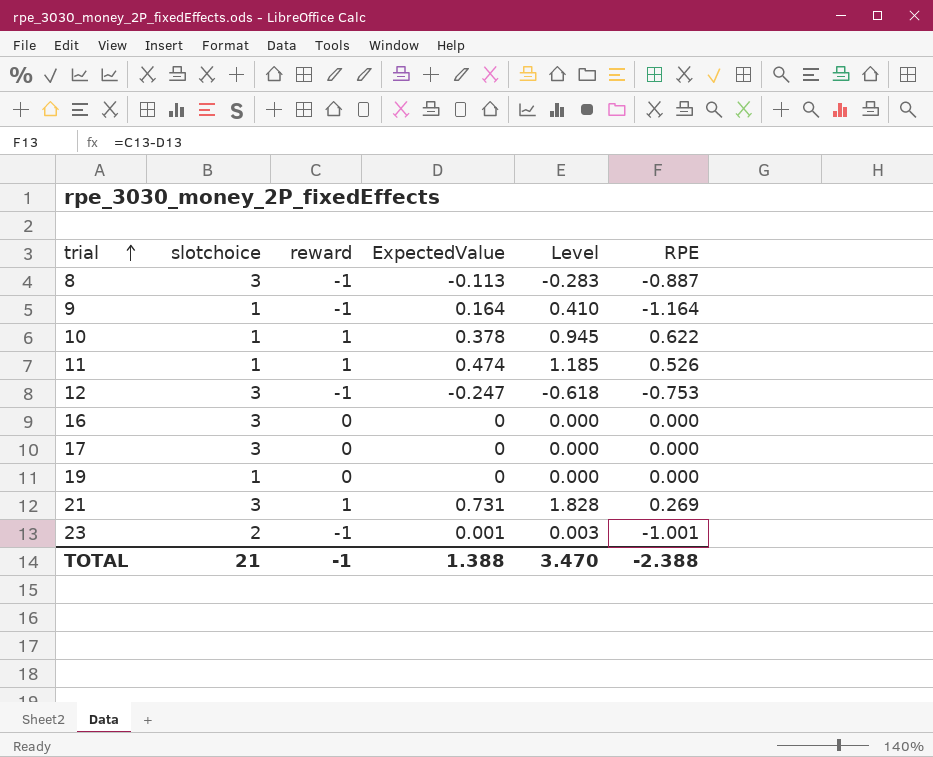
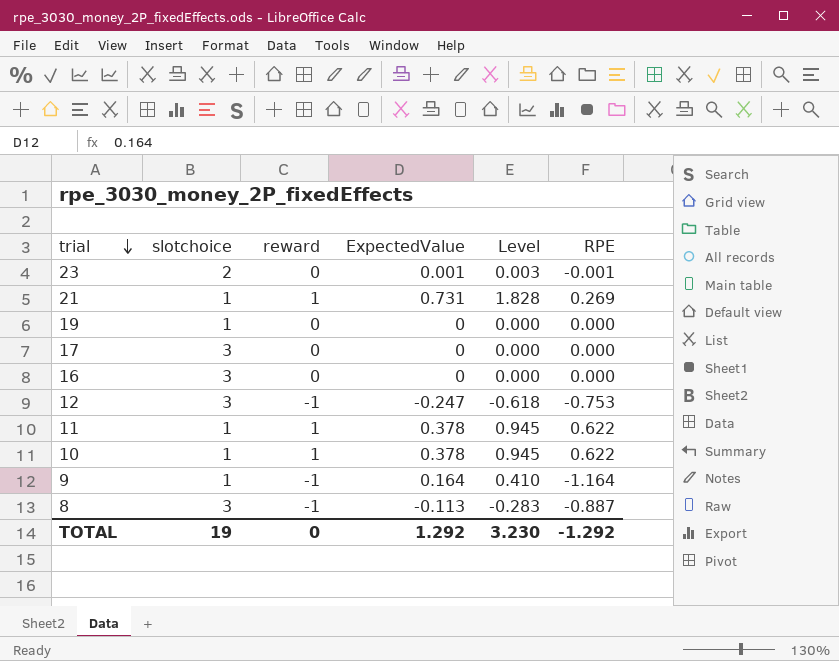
row order: trial ascending -> trial descending
23 | reward: -1 -> 0
23 | RPE: -1.001 -> -0.001
21 | slotchoice: 3 -> 1
11 | ExpectedValue: 0.474 -> 0.378
11 | Level: 1.185 -> 0.945
11 | RPE: 0.526 -> 0.622
TOTAL | slotchoice: 21 -> 19
TOTAL | reward: -1 -> 0
TOTAL | ExpectedValue: 1.388 -> 1.292
TOTAL | Level: 3.470 -> 3.230
TOTAL | RPE: -2.388 -> -1.292

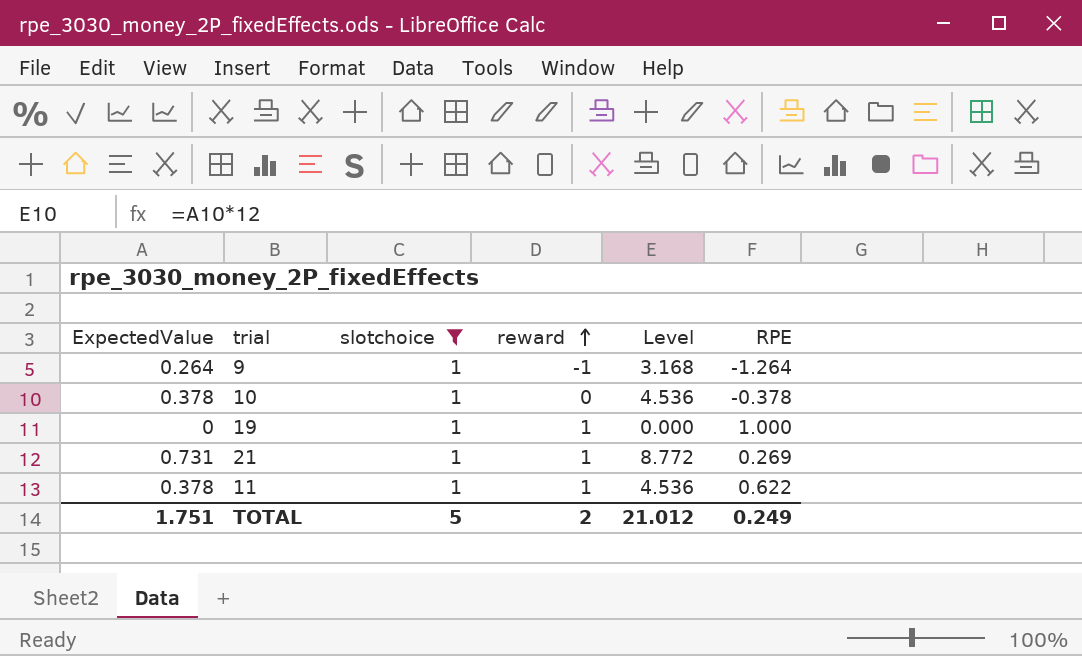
filter: none -> slotchoice = 1
row order: trial descending -> reward ascending
column ExpectedValue | position: 4 -> 1
column Level | formula: [ExpectedValue] * 2.5 -> [ExpectedValue] * 12
9 | ExpectedValue: 0.164 -> 0.264
9 | RPE: -1.164 -> -1.264
10 | reward: 1 -> 0
10 | RPE: 0.622 -> -0.378
19 | reward: 0 -> 1
19 | RPE: 0.000 -> 1.000
TOTAL | ExpectedValue: 1.292 -> 1.751
TOTAL | slotchoice: 19 -> 5
TOTAL | reward: 0 -> 2
TOTAL | Level: 3.230 -> 21.012
TOTAL | RPE: -1.292 -> 0.249

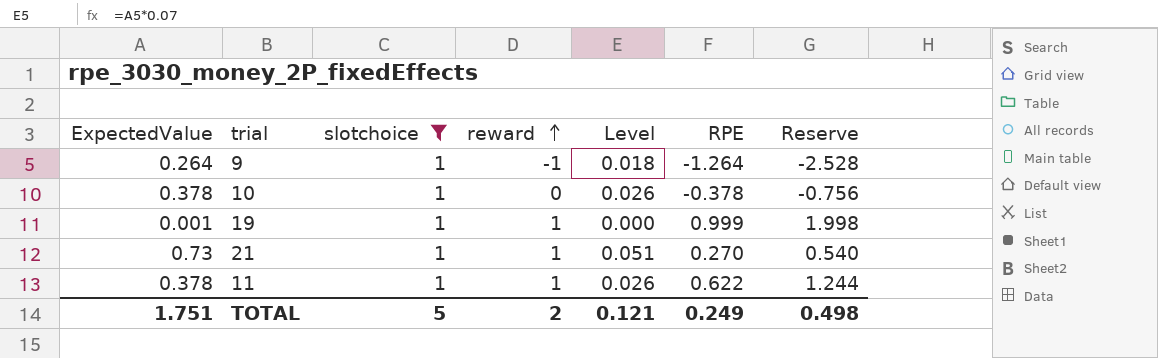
column Level | formula: [ExpectedValue] * 12 -> [ExpectedValue] * 0.07
column Reserve | formula: none -> [RPE] * 2
19 | ExpectedValue: 0 -> 0.001
19 | RPE: 1.000 -> 0.999
21 | ExpectedValue: 0.731 -> 0.73
21 | RPE: 0.269 -> 0.270
TOTAL | Level: 21.012 -> 0.121

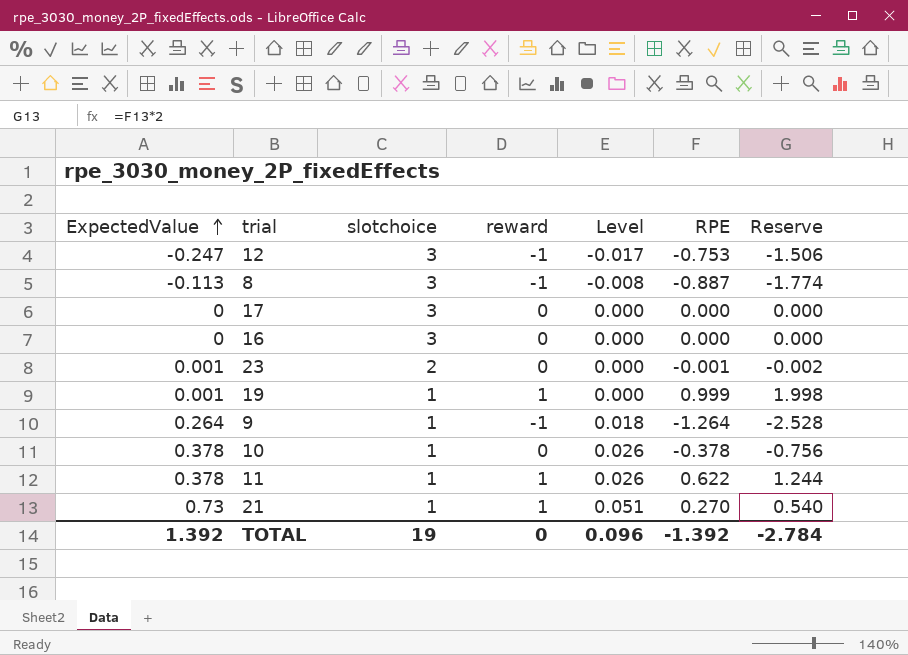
filter: slotchoice = 1 -> none
row order: reward ascending -> ExpectedValue ascending
TOTAL | ExpectedValue: 1.751 -> 1.392
TOTAL | slotchoice: 5 -> 19
TOTAL | reward: 2 -> 0
TOTAL | Level: 0.121 -> 0.096
TOTAL | RPE: 0.249 -> -1.392
TOTAL | Reserve: 0.498 -> -2.784

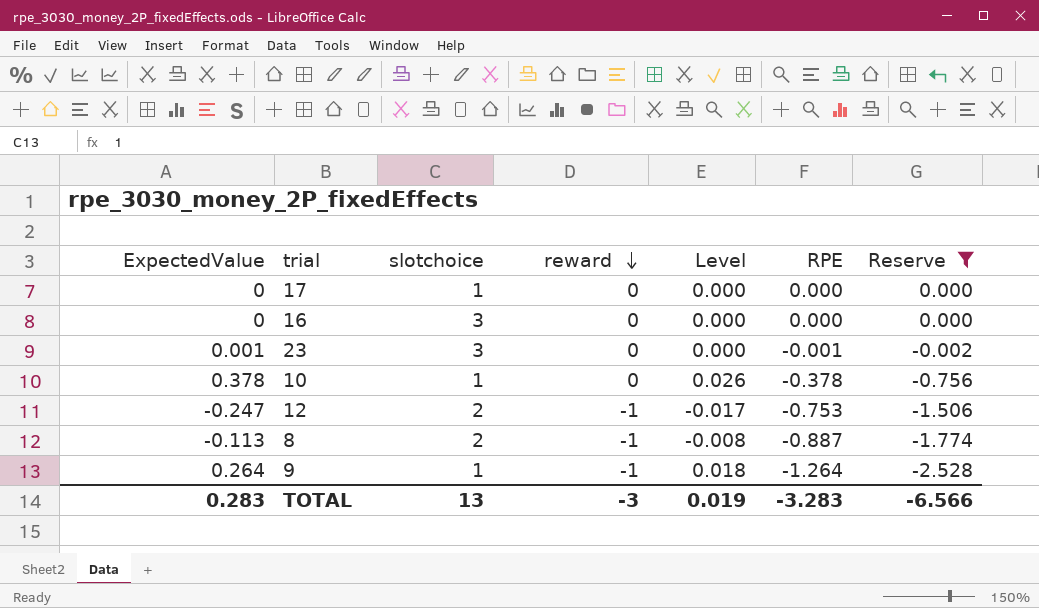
filter: none -> Reserve <= 0.000
row order: ExpectedValue ascending -> reward descending
17 | slotchoice: 3 -> 1
23 | slotchoice: 2 -> 3
12 | slotchoice: 3 -> 2
8 | slotchoice: 3 -> 2
TOTAL | ExpectedValue: 1.392 -> 0.283
TOTAL | slotchoice: 19 -> 13
TOTAL | reward: 0 -> -3
TOTAL | Level: 0.096 -> 0.019
TOTAL | RPE: -1.392 -> -3.283
TOTAL | Reserve: -2.784 -> -6.566

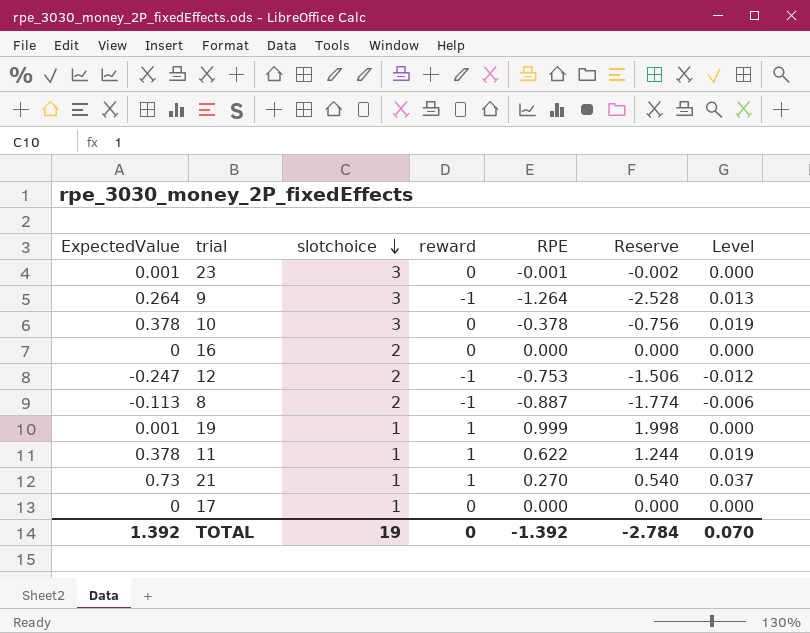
filter: Reserve <= 0.000 -> none
row order: reward descending -> slotchoice descending
column Level | formula: [ExpectedValue] * 0.07 -> [ExpectedValue] * 0.05
column Level | position: 5 -> 7
9 | slotchoice: 1 -> 3
10 | slotchoice: 1 -> 3
16 | slotchoice: 3 -> 2
TOTAL | ExpectedValue: 0.283 -> 1.392
TOTAL | slotchoice: 13 -> 19
TOTAL | reward: -3 -> 0
TOTAL | RPE: -3.283 -> -1.392
TOTAL | Reserve: -6.566 -> -2.784
TOTAL | Level: 0.019 -> 0.070

